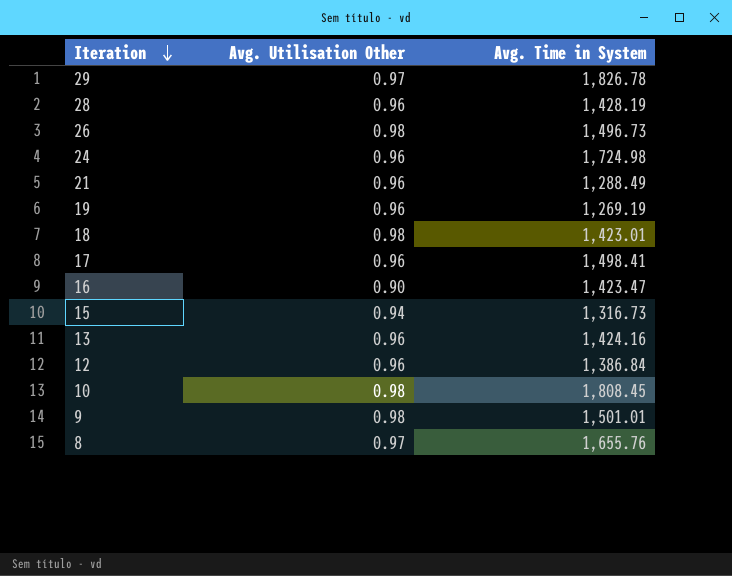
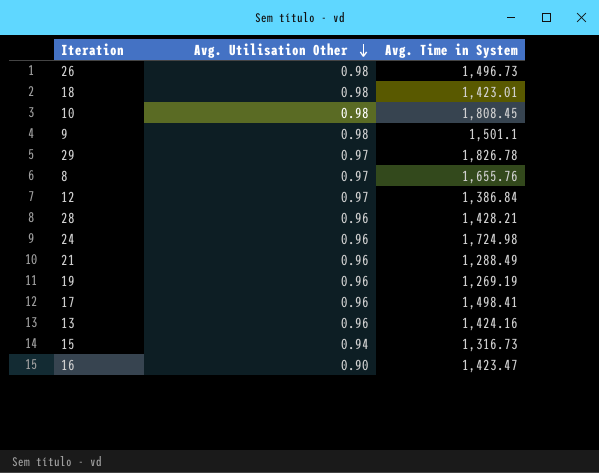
row order: Iteration descending -> Avg. Utilisation Other descending
9 | Avg. Time in System: 1,501.01 -> 1,501.1
12 | Avg. Utilisation Other: 0.96 -> 0.97
28 | Avg. Time in System: 1,428.19 -> 1,428.21

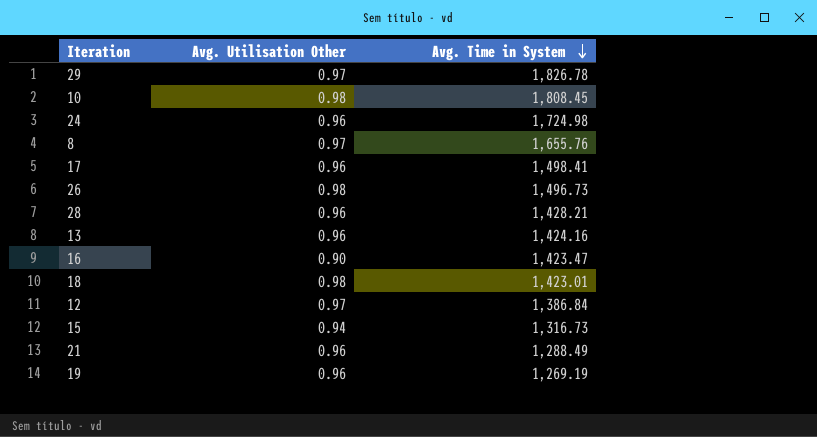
row order: Avg. Utilisation Other descending -> Avg. Time in System descending
row 9: 0.98 | 1,501.1 -> none

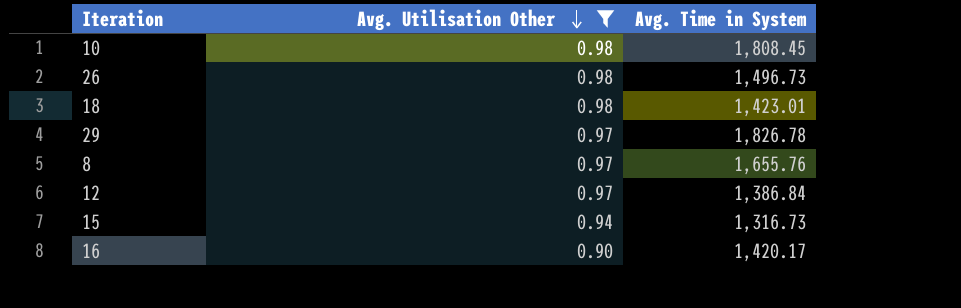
filter: none -> Avg. Utilisation Other != 0.96
row order: Avg. Time in System descending -> Avg. Utilisation Other descending
16 | Avg. Time in System: 1,423.47 -> 1,420.17

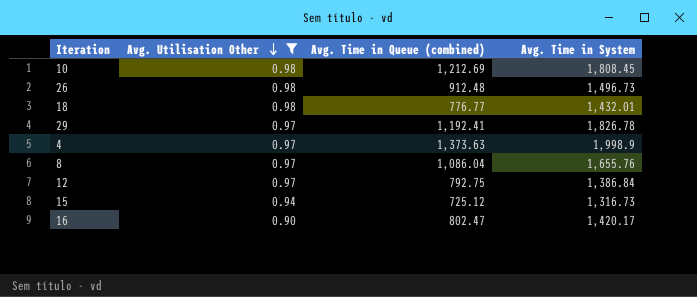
column Avg. Time in Queue (combined) | position: none -> 3
18 | Avg. Time in System: 1,423.01 -> 1,432.01
row 4: none -> 0.97 | 1,373.63 | 1,998.9

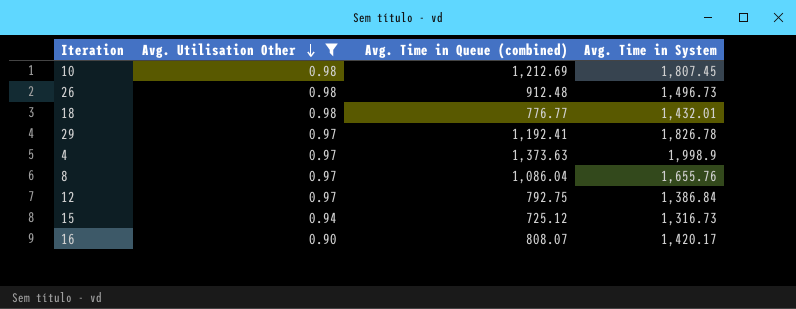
10 | Avg. Time in System: 1,808.45 -> 1,807.45
16 | Avg. Time in Queue (combined): 802.47 -> 808.07

